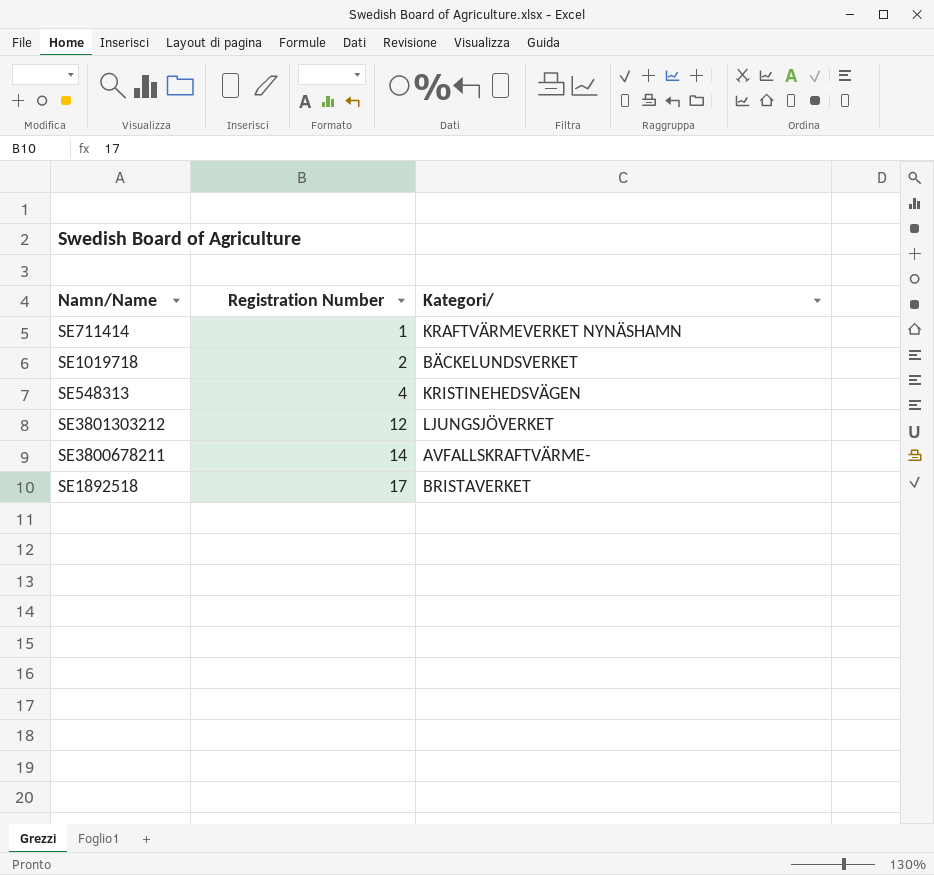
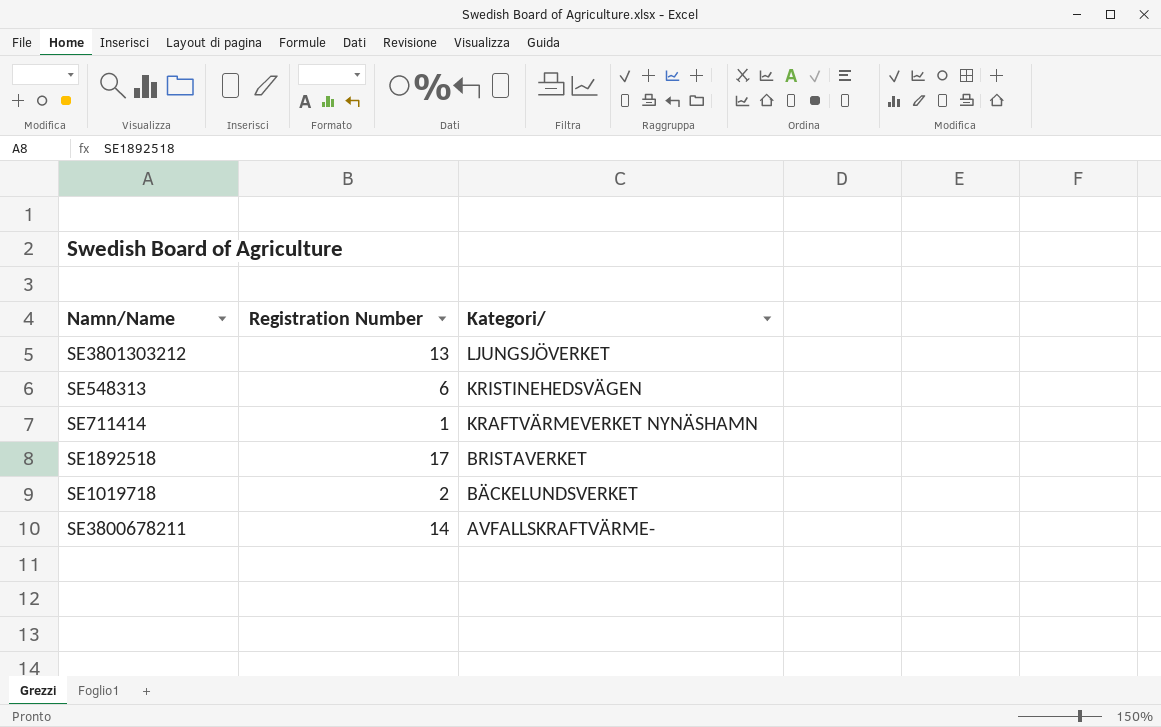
row order: Registration Number ascending -> Kategori/ descending
SE3801303212 | Registration Number: 12 -> 13
SE548313 | Registration Number: 4 -> 6

